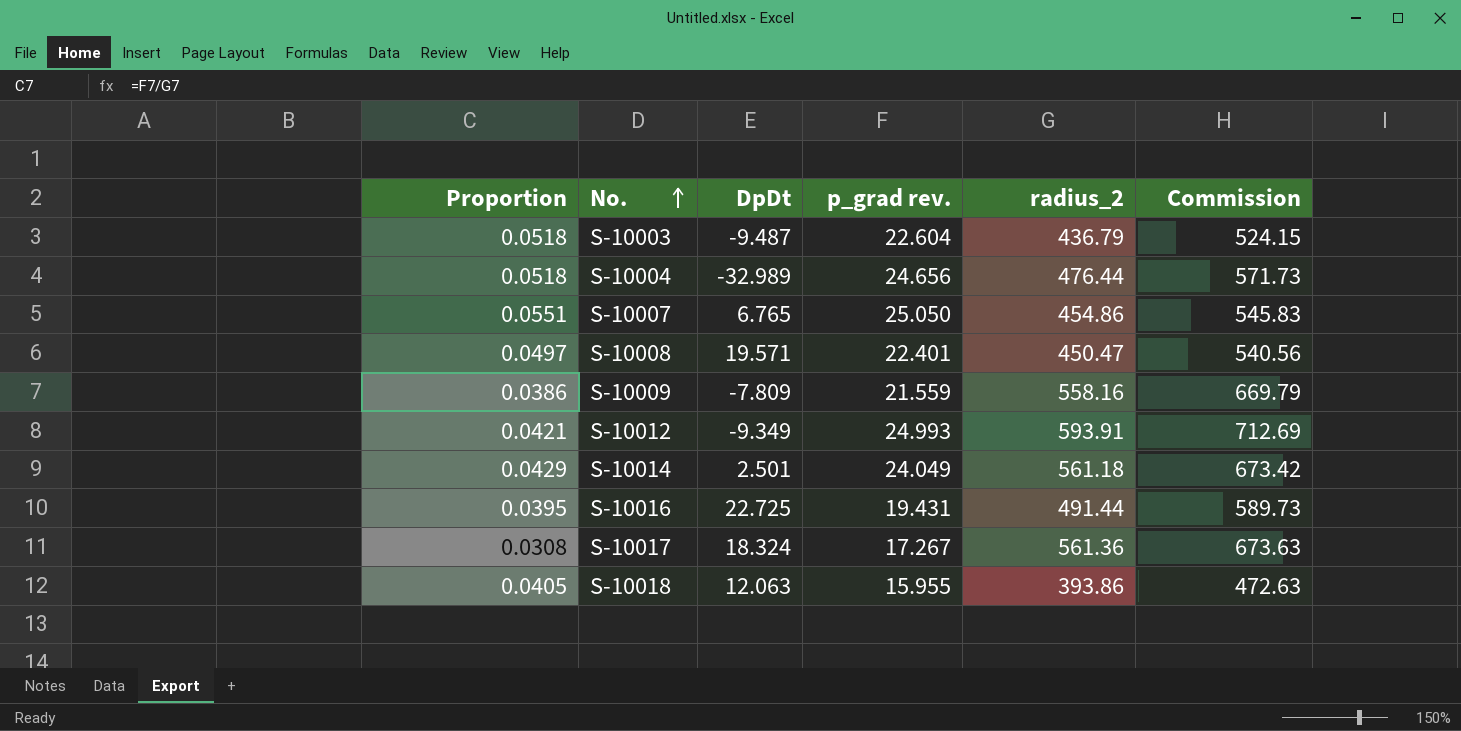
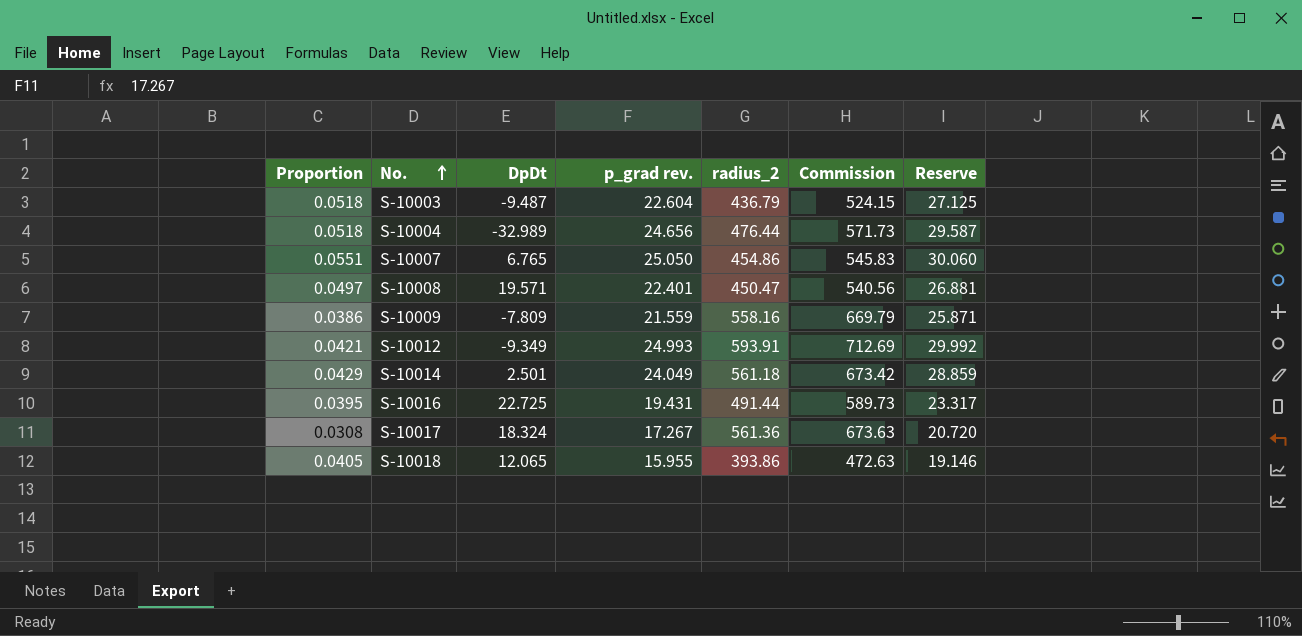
column Reserve | formula: none -> [p_grad rev.] * 1.2
S-10018 | DpDt: 12.063 -> 12.065

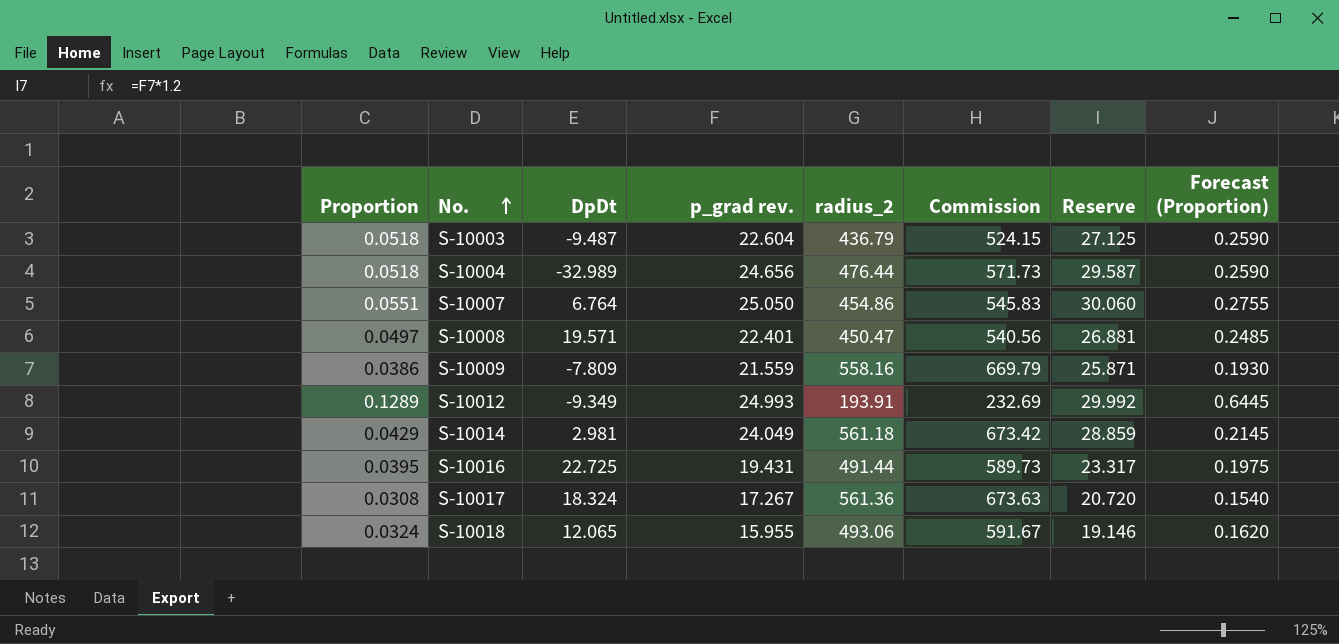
column Forecast (Proportion) | formula: none -> [Proportion] * 5
S-10007 | DpDt: 6.765 -> 6.764
S-10012 | Proportion: 0.0421 -> 0.1289
S-10012 | radius_2: 593.91 -> 193.91
S-10012 | Commission: 712.69 -> 232.69
S-10014 | DpDt: 2.501 -> 2.981
S-10018 | Proportion: 0.0405 -> 0.0324
S-10018 | radius_2: 393.86 -> 493.06
S-10018 | Commission: 472.63 -> 591.67

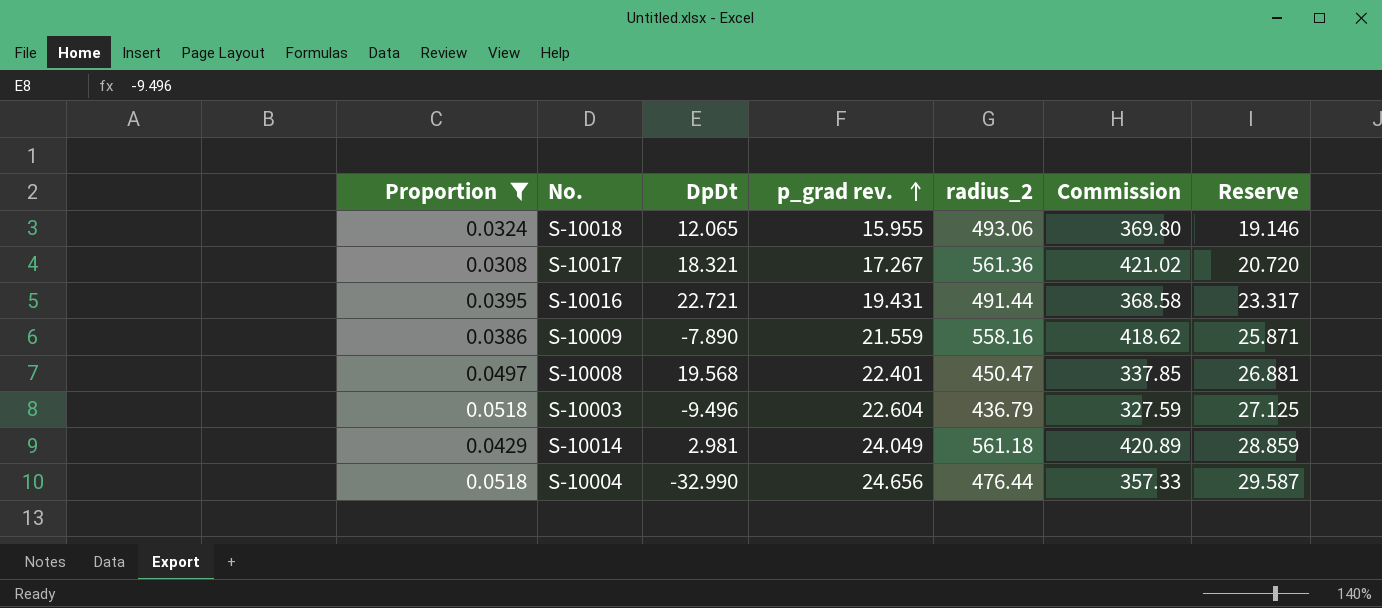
filter: none -> Proportion <= 0.0518
row order: No. ascending -> p_grad rev. ascending
column Forecast (Proportion) | formula: [Proportion] * 5 -> none
column Commission | formula: [radius_2] * 1.2 -> [radius_2] * 0.75
S-10017 | DpDt: 18.324 -> 18.321
S-10016 | DpDt: 22.725 -> 22.721
S-10009 | DpDt: -7.809 -> -7.890
S-10008 | DpDt: 19.571 -> 19.568
S-10003 | DpDt: -9.487 -> -9.496
S-10004 | DpDt: -32.989 -> -32.990

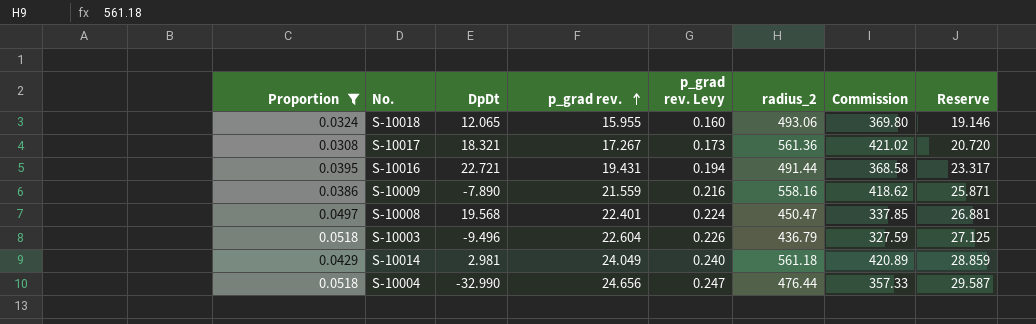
column p_grad rev. Levy | formula: none -> [p_grad rev.] * 0.01

